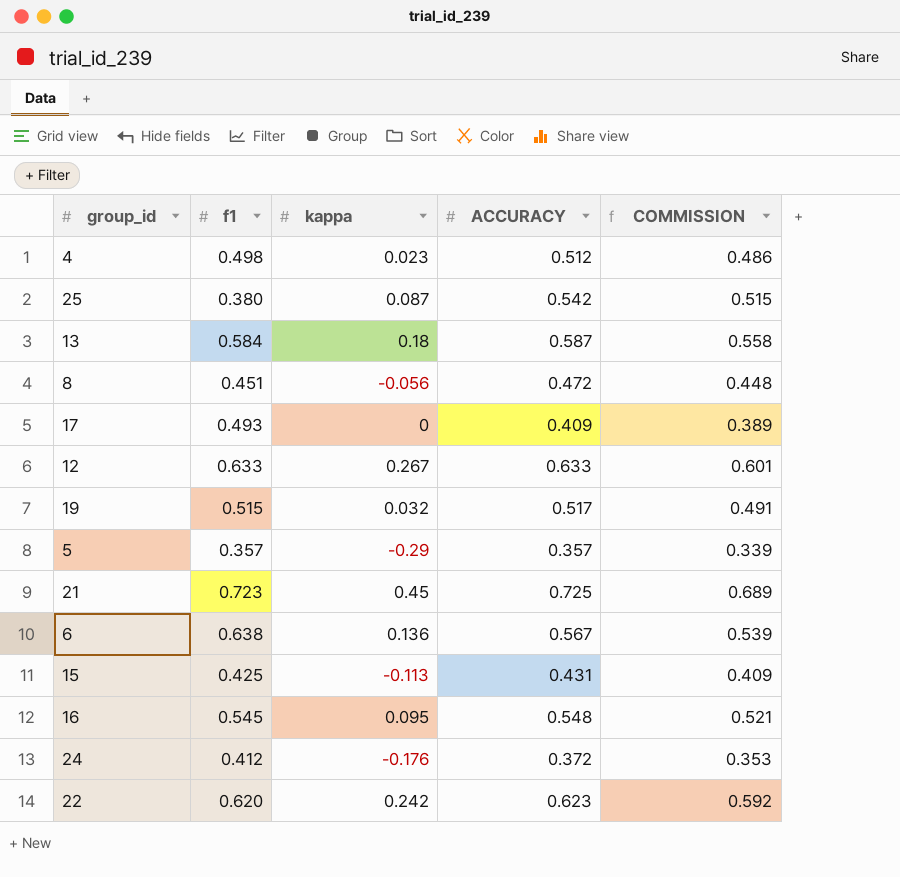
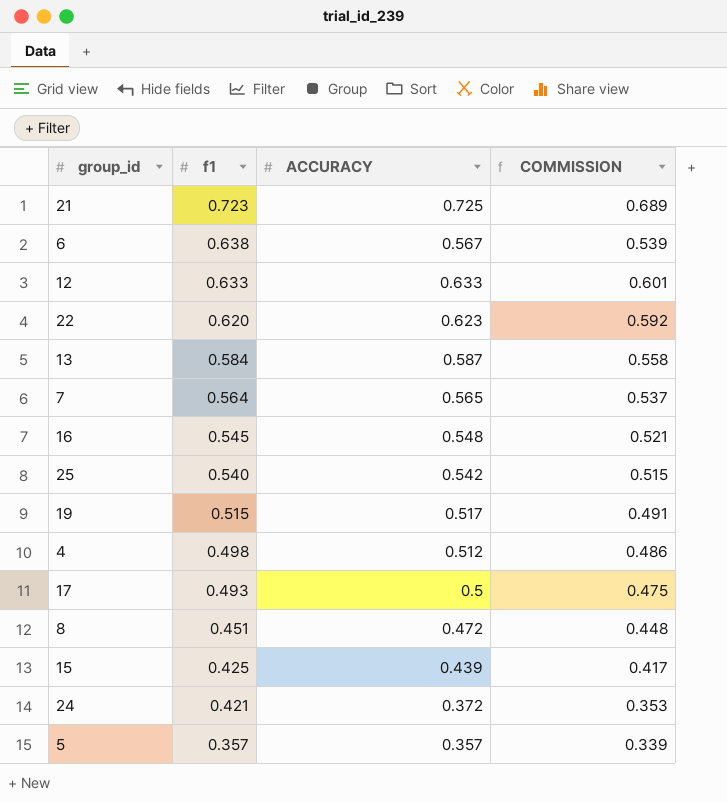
row order: none -> f1 descending
column kappa | position: 3 -> none
row 7: none -> 0.564 | 0.565 | 0.537
25 | f1: 0.380 -> 0.540
17 | ACCURACY: 0.409 -> 0.5
17 | COMMISSION: 0.389 -> 0.475
15 | ACCURACY: 0.431 -> 0.439
15 | COMMISSION: 0.409 -> 0.417
24 | f1: 0.412 -> 0.421

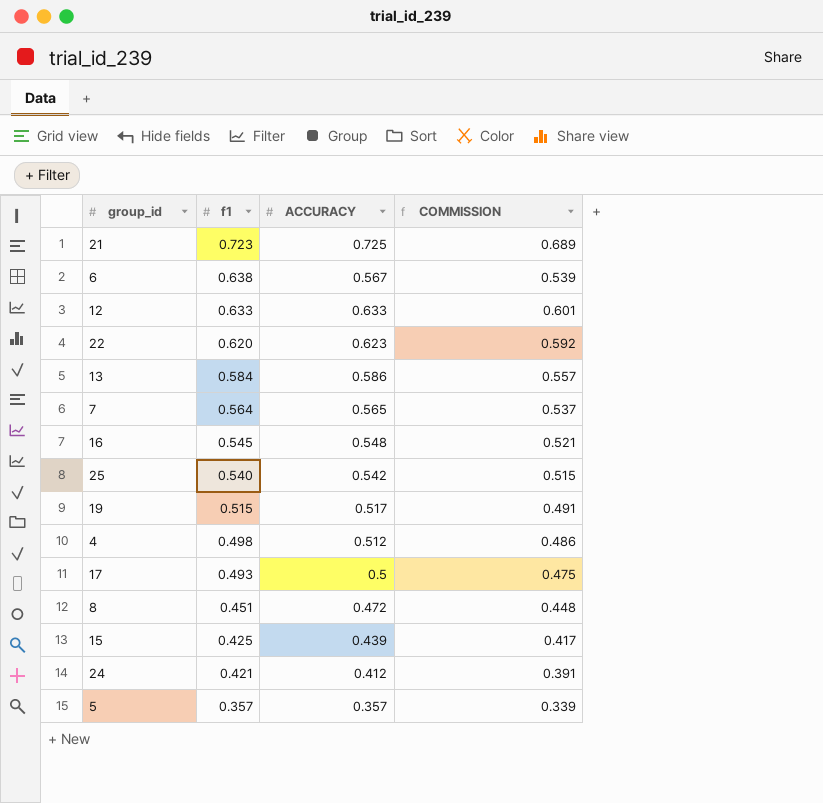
13 | ACCURACY: 0.587 -> 0.586
13 | COMMISSION: 0.558 -> 0.557
24 | ACCURACY: 0.372 -> 0.412
24 | COMMISSION: 0.353 -> 0.391

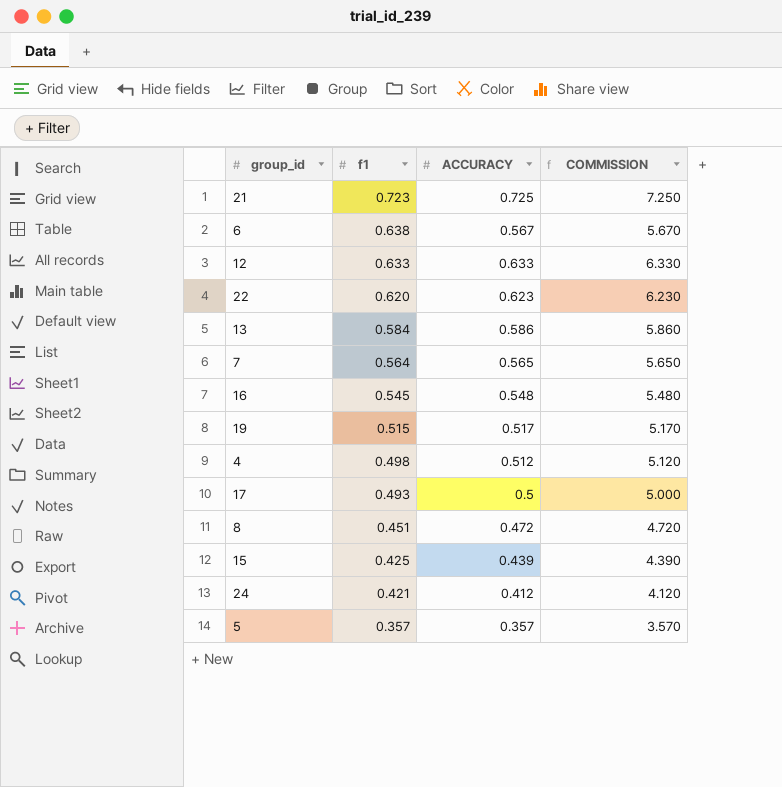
column COMMISSION | formula: [ACCURACY] * 0.95 -> [ACCURACY] * 10
row 25: 0.540 | 0.542 | 0.515 -> none

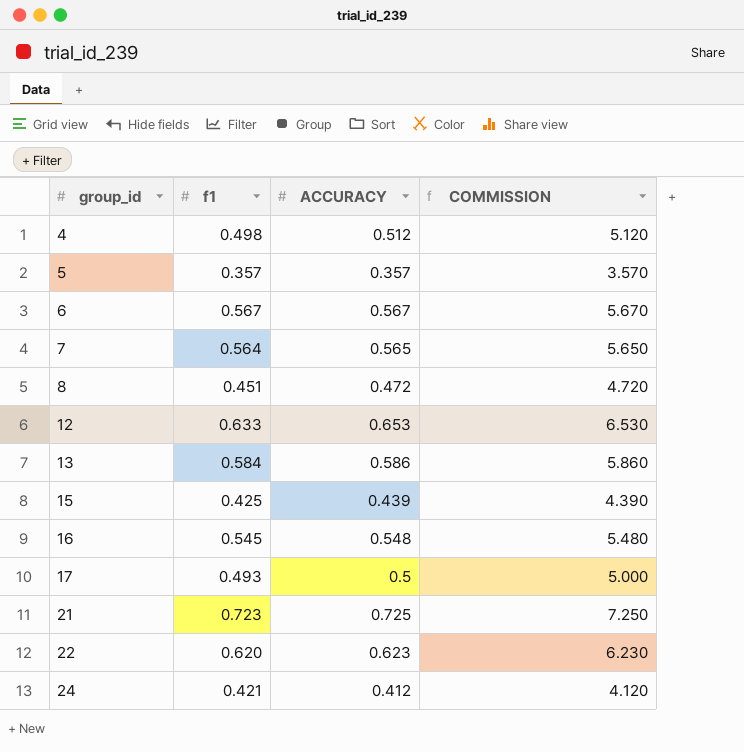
row order: f1 descending -> group_id ascending
row 19: 0.515 | 0.517 | 5.170 -> none
6 | f1: 0.638 -> 0.567
12 | ACCURACY: 0.633 -> 0.653
12 | COMMISSION: 6.330 -> 6.530

